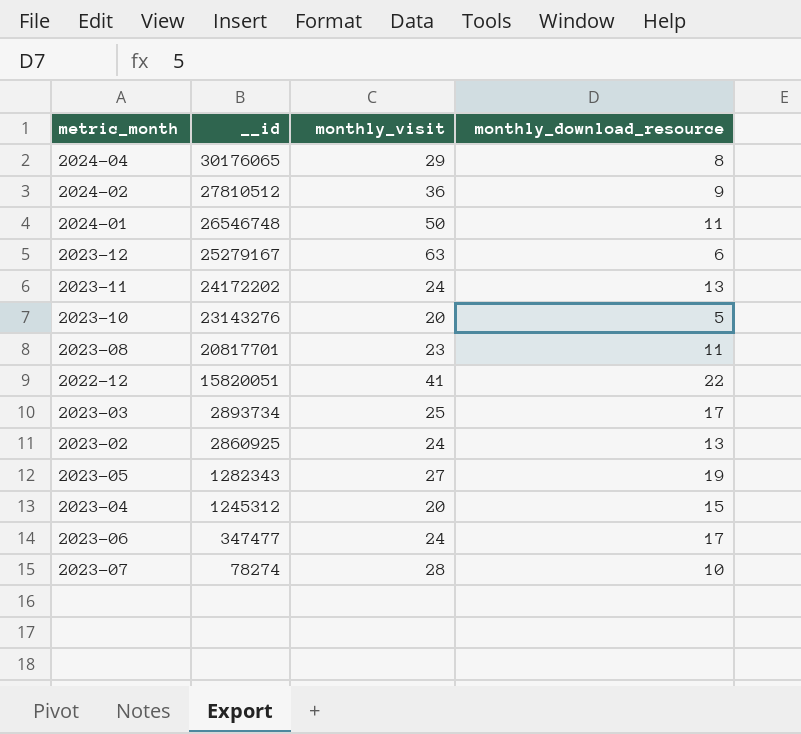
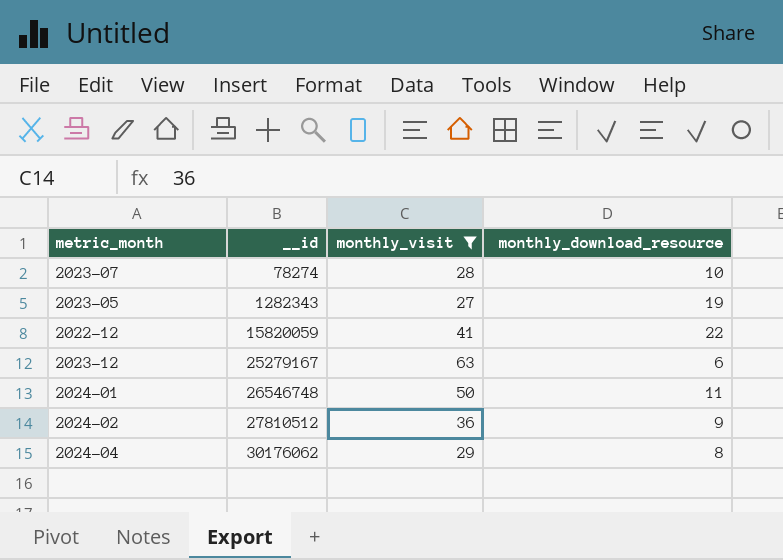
filter: none -> monthly_visit >= 27
row order: __id descending -> __id ascending
2022-12 | __id: 15820051 -> 15820059
2024-04 | __id: 30176065 -> 30176062

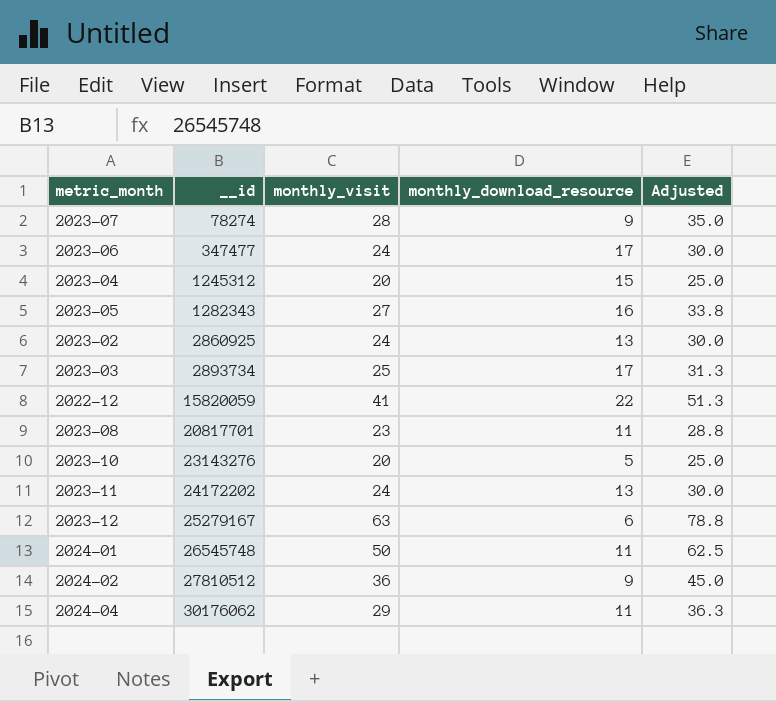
filter: monthly_visit >= 27 -> none
column Adjusted | formula: none -> [monthly_visit] * 1.25
2023-07 | monthly_download_resource: 10 -> 9
2023-05 | monthly_download_resource: 19 -> 16
2024-01 | __id: 26546748 -> 26545748
2024-04 | monthly_download_resource: 8 -> 11

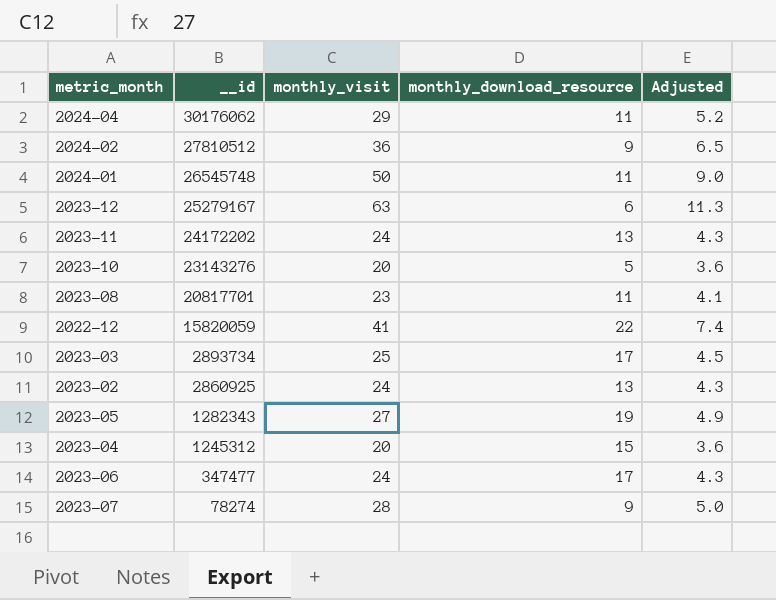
row order: __id ascending -> __id descending
column Adjusted | formula: [monthly_visit] * 1.25 -> [monthly_visit] * 0.18
2023-05 | monthly_download_resource: 16 -> 19

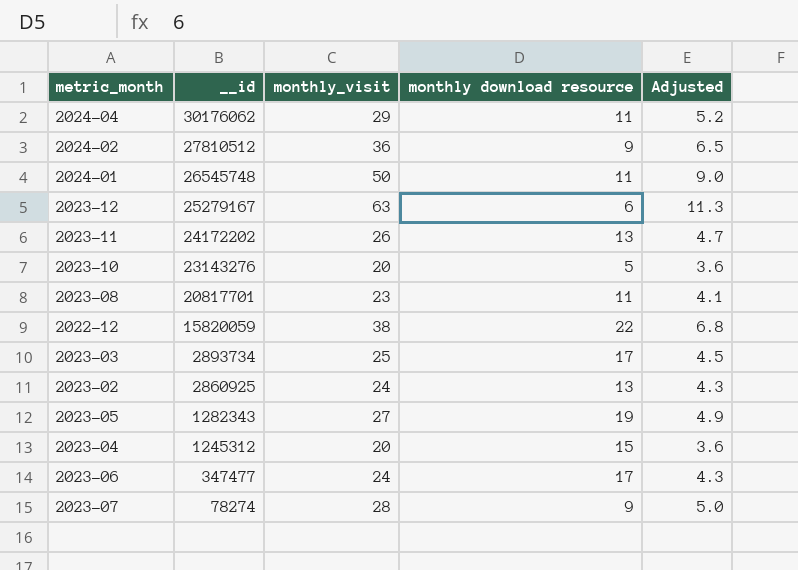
column name: monthly_download_resource -> monthly download resource
2023-11 | monthly_visit: 24 -> 26
2023-11 | Adjusted: 4.3 -> 4.7
2022-12 | monthly_visit: 41 -> 38
2022-12 | Adjusted: 7.4 -> 6.8

